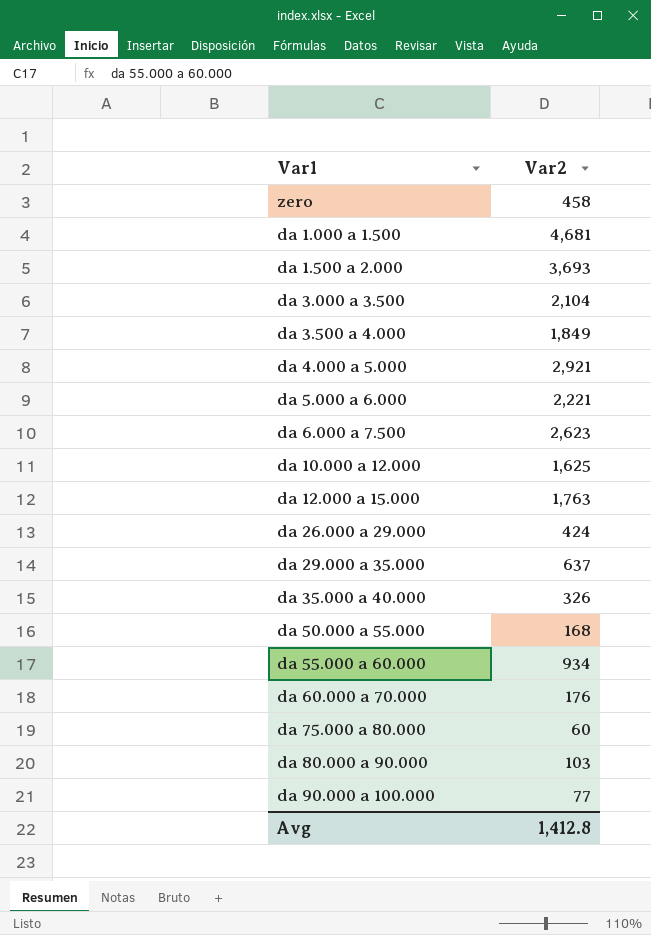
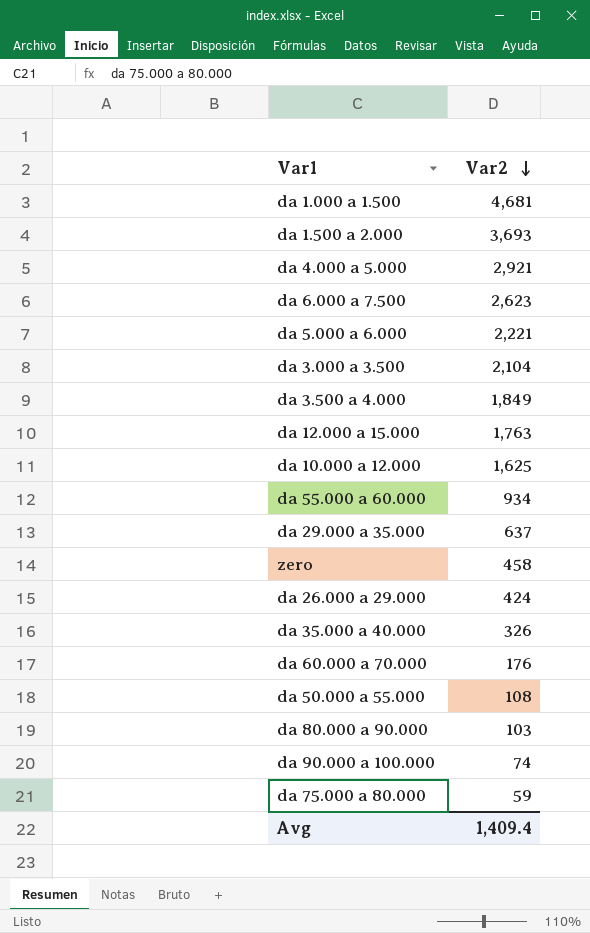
row order: none -> Var2 descending
da 50.000 a 55.000 | Var2: 168 -> 108
da 90.000 a 100.000 | Var2: 77 -> 74
da 75.000 a 80.000 | Var2: 60 -> 59
Avg | Var2: 1,412.8 -> 1,409.4

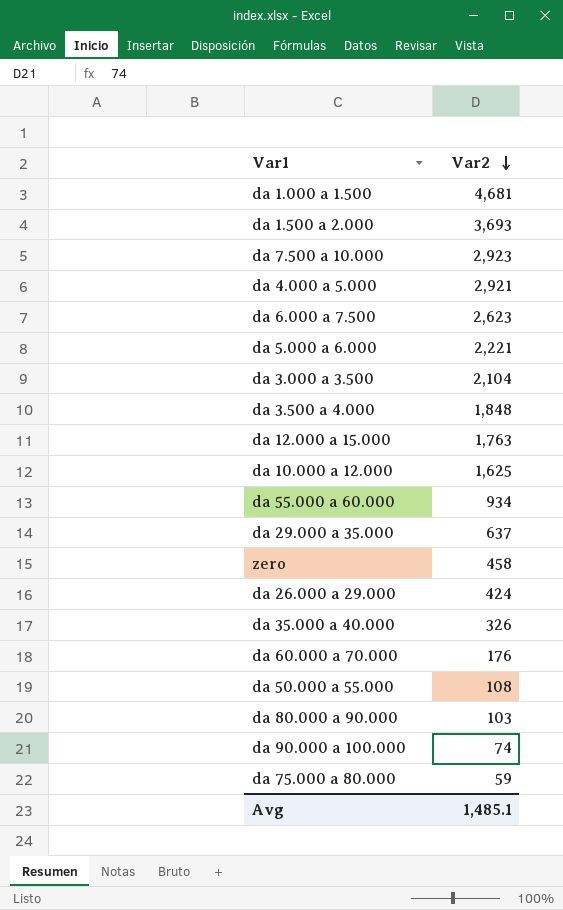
row da 7.500 a 10.000: none -> 2,923
da 3.500 a 4.000 | Var2: 1,849 -> 1,848
Avg | Var2: 1,409.4 -> 1,485.1

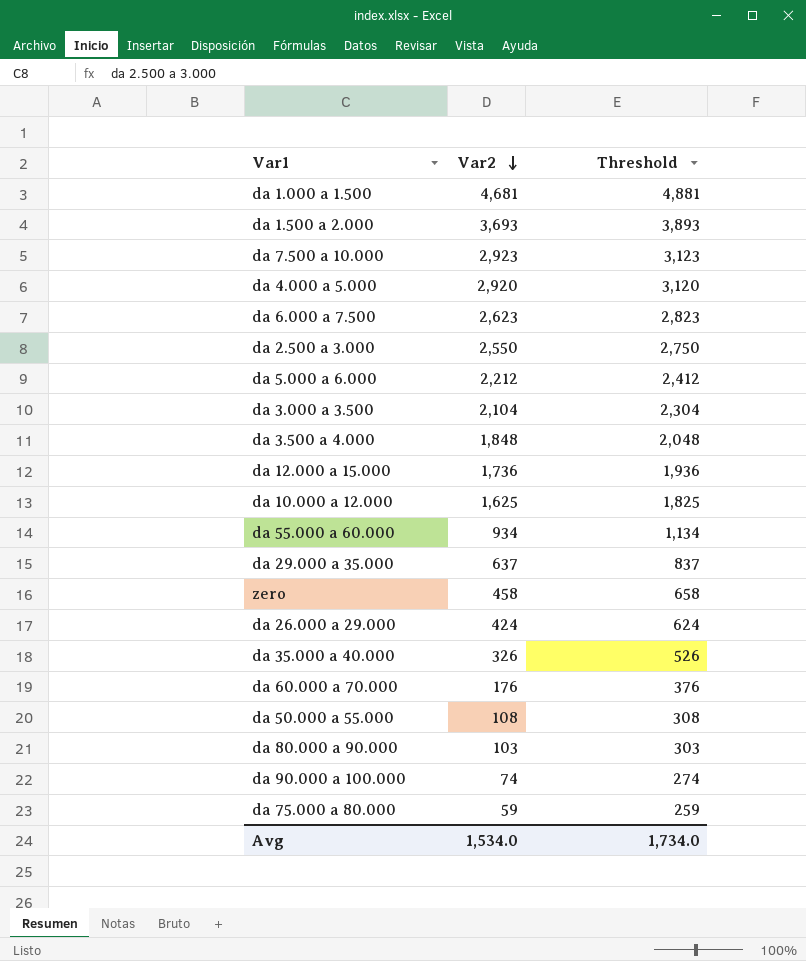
column Threshold | formula: none -> [Var2] + 200
da 4.000 a 5.000 | Var2: 2,921 -> 2,920
row da 2.500 a 3.000: none -> 2,550 | 2,750
da 5.000 a 6.000 | Var2: 2,221 -> 2,212
da 12.000 a 15.000 | Var2: 1,763 -> 1,736
Avg | Var2: 1,485.1 -> 1,534.0

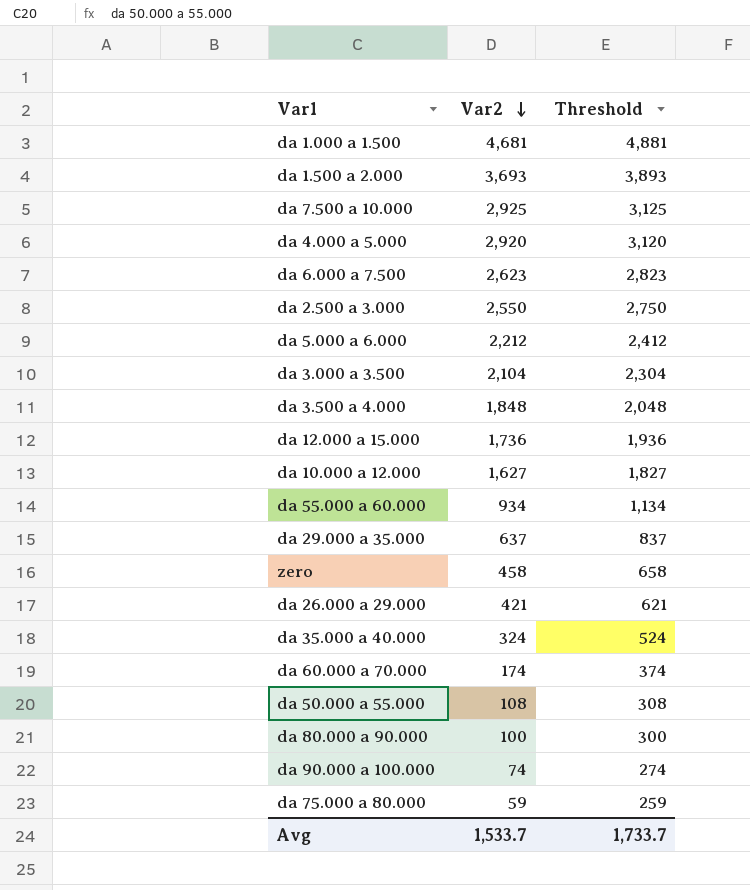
da 7.500 a 10.000 | Var2: 2,923 -> 2,925
da 7.500 a 10.000 | Threshold: 3,123 -> 3,125
da 10.000 a 12.000 | Var2: 1,625 -> 1,627
da 10.000 a 12.000 | Threshold: 1,825 -> 1,827
da 26.000 a 29.000 | Var2: 424 -> 421
da 26.000 a 29.000 | Threshold: 624 -> 621
da 35.000 a 40.000 | Var2: 326 -> 324
da 35.000 a 40.000 | Threshold: 526 -> 524
da 60.000 a 70.000 | Var2: 176 -> 174
da 60.000 a 70.000 | Threshold: 376 -> 374
da 80.000 a 90.000 | Var2: 103 -> 100
da 80.000 a 90.000 | Threshold: 303 -> 300
Avg | Var2: 1,534.0 -> 1,533.7
Avg | Threshold: 1,734.0 -> 1,733.7

